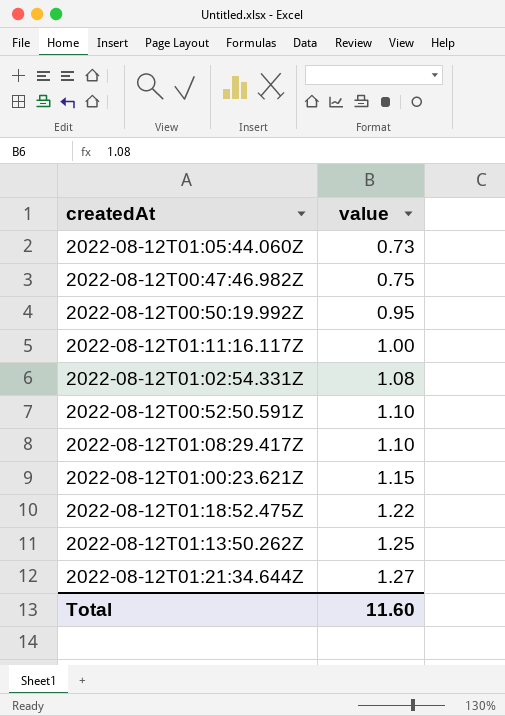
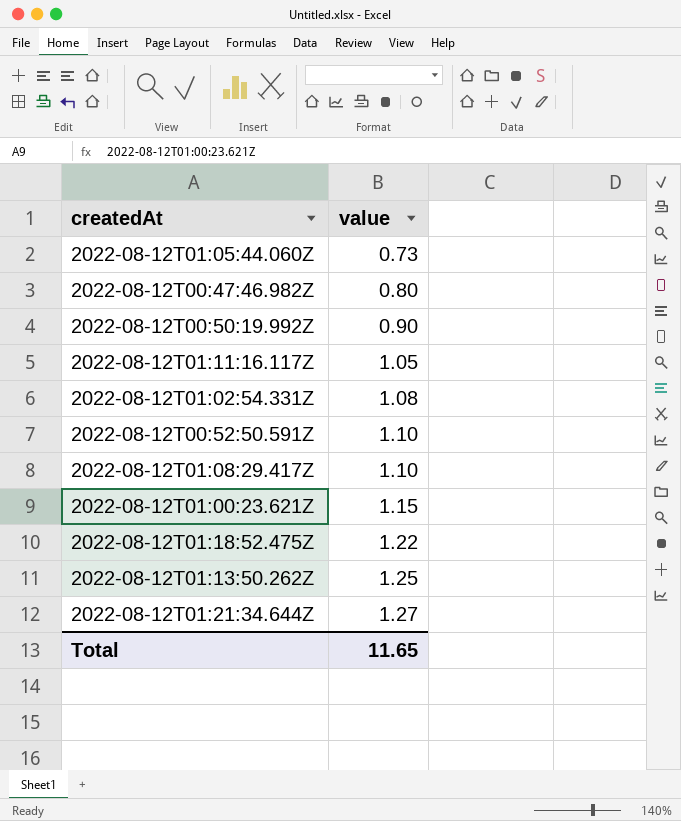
2022-08-12T00:47:46.982Z | value: 0.75 -> 0.80
2022-08-12T00:50:19.992Z | value: 0.95 -> 0.90
2022-08-12T01:11:16.117Z | value: 1.00 -> 1.05
Total | value: 11.60 -> 11.65

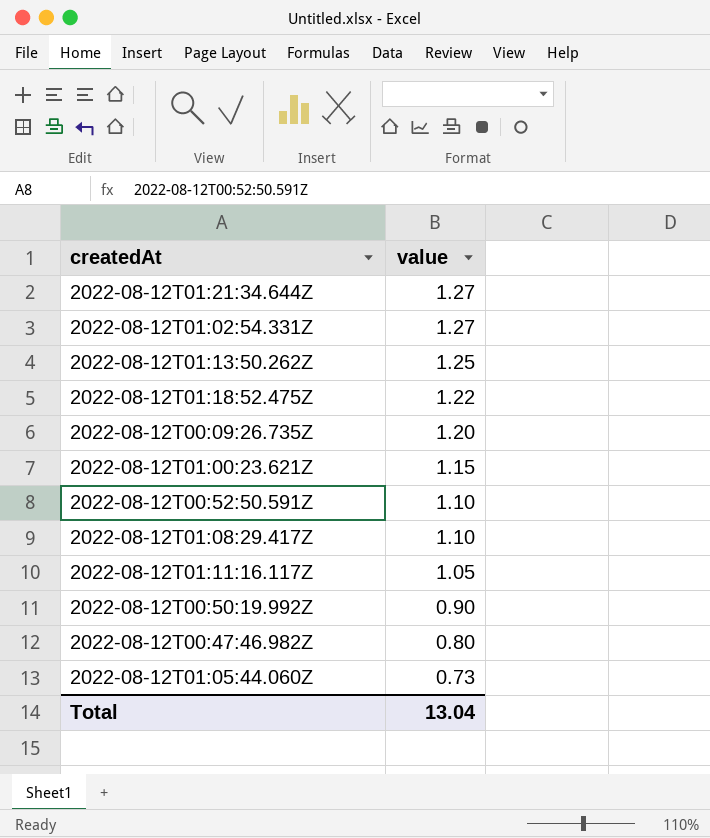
row order: value ascending -> value descending
2022-08-12T01:02:54.331Z | value: 1.08 -> 1.27
row 2022-08-12T00:09:26.735Z: none -> 1.20
Total | value: 11.65 -> 13.04

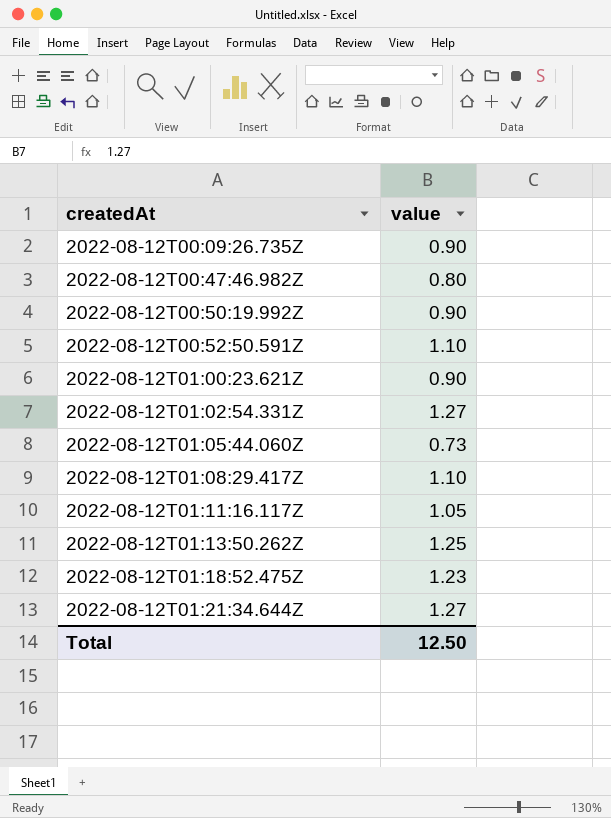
row order: value descending -> createdAt ascending
2022-08-12T00:09:26.735Z | value: 1.20 -> 0.90
2022-08-12T01:00:23.621Z | value: 1.15 -> 0.90
2022-08-12T01:18:52.475Z | value: 1.22 -> 1.23
Total | value: 13.04 -> 12.50

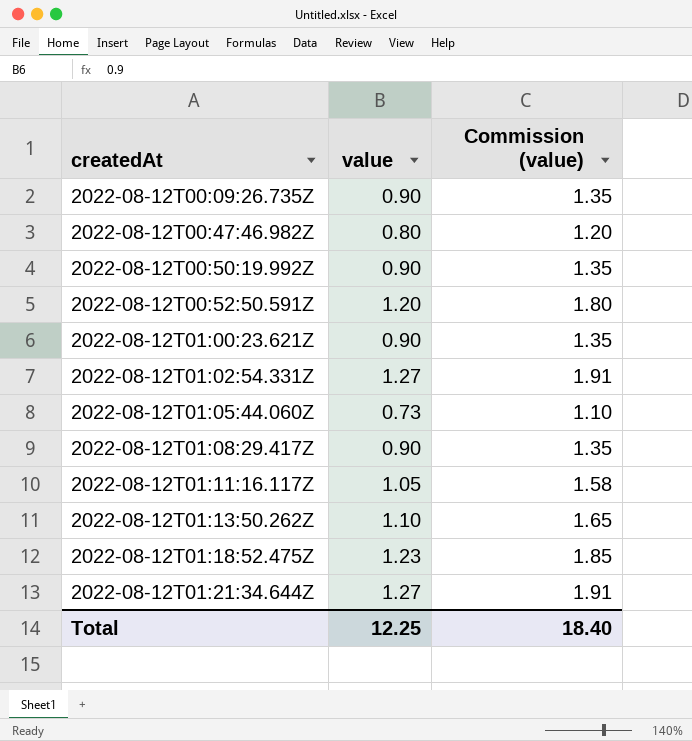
column Commission (value) | formula: none -> [value] * 1.5
2022-08-12T00:52:50.591Z | value: 1.10 -> 1.20
2022-08-12T01:08:29.417Z | value: 1.10 -> 0.90
2022-08-12T01:13:50.262Z | value: 1.25 -> 1.10
Total | value: 12.50 -> 12.25

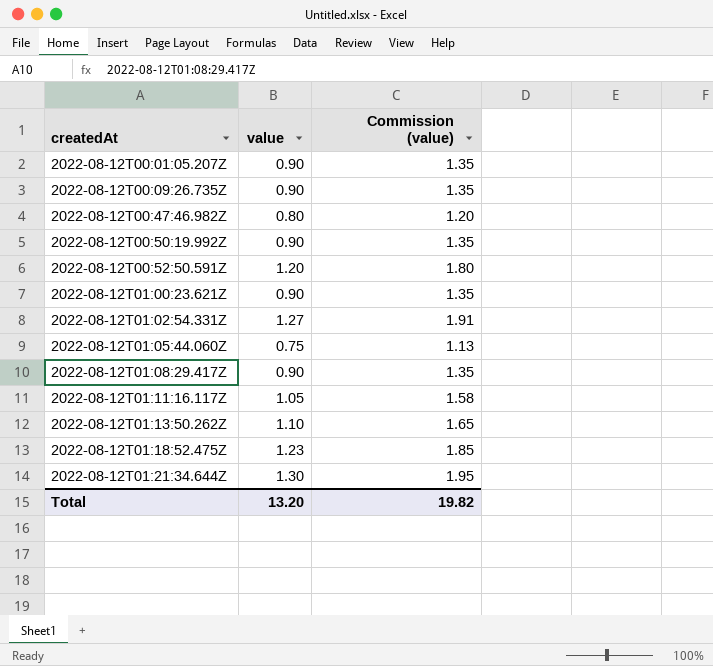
row 2022-08-12T00:01:05.207Z: none -> 0.90 | 1.35
2022-08-12T01:05:44.060Z | value: 0.73 -> 0.75
2022-08-12T01:05:44.060Z | Commission (value): 1.10 -> 1.13
2022-08-12T01:21:34.644Z | value: 1.27 -> 1.30
2022-08-12T01:21:34.644Z | Commission (value): 1.91 -> 1.95
Total | value: 12.25 -> 13.20
Total | Commission (value): 18.40 -> 19.82

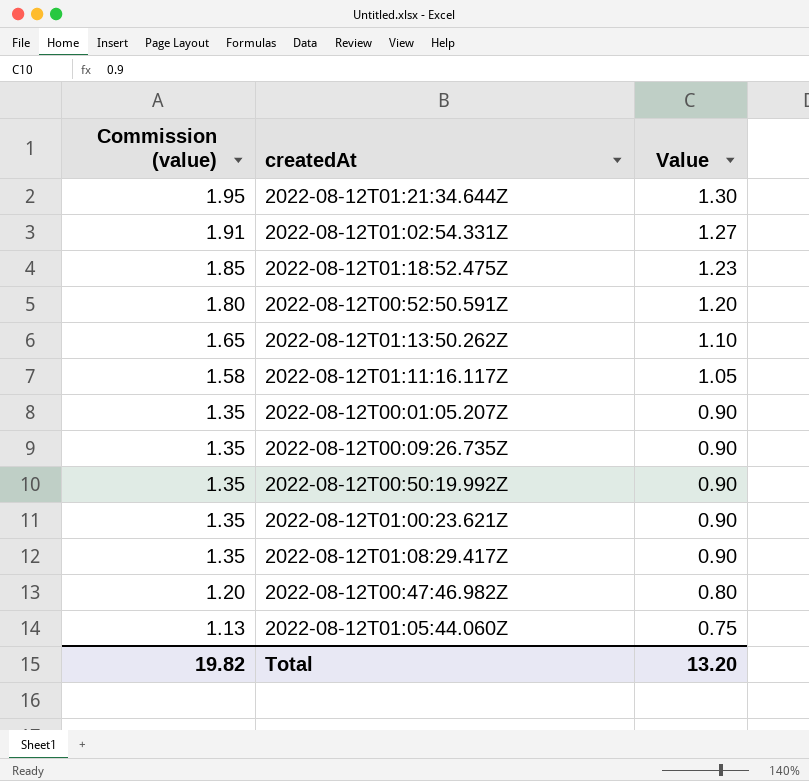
row order: createdAt ascending -> Commission (value) descending
column Commission (value) | position: 3 -> 1
column name: value -> Value

